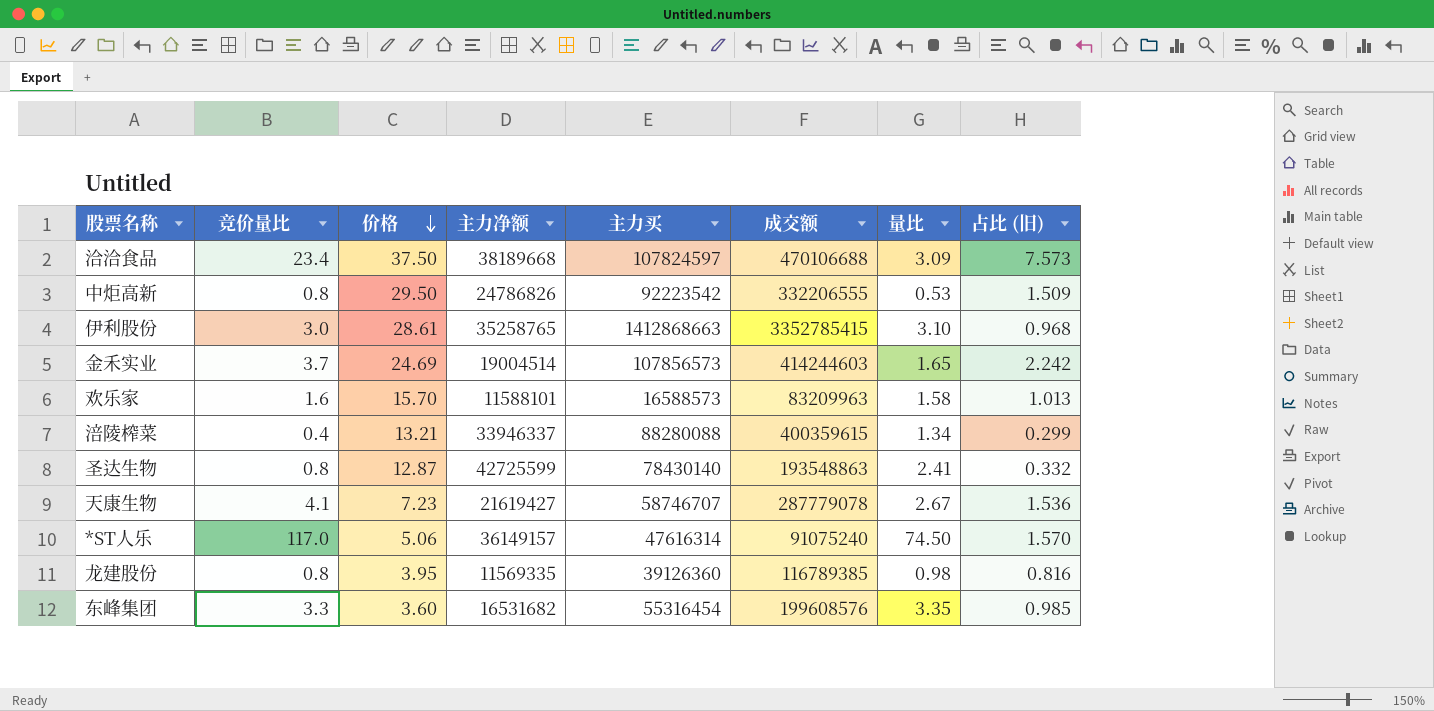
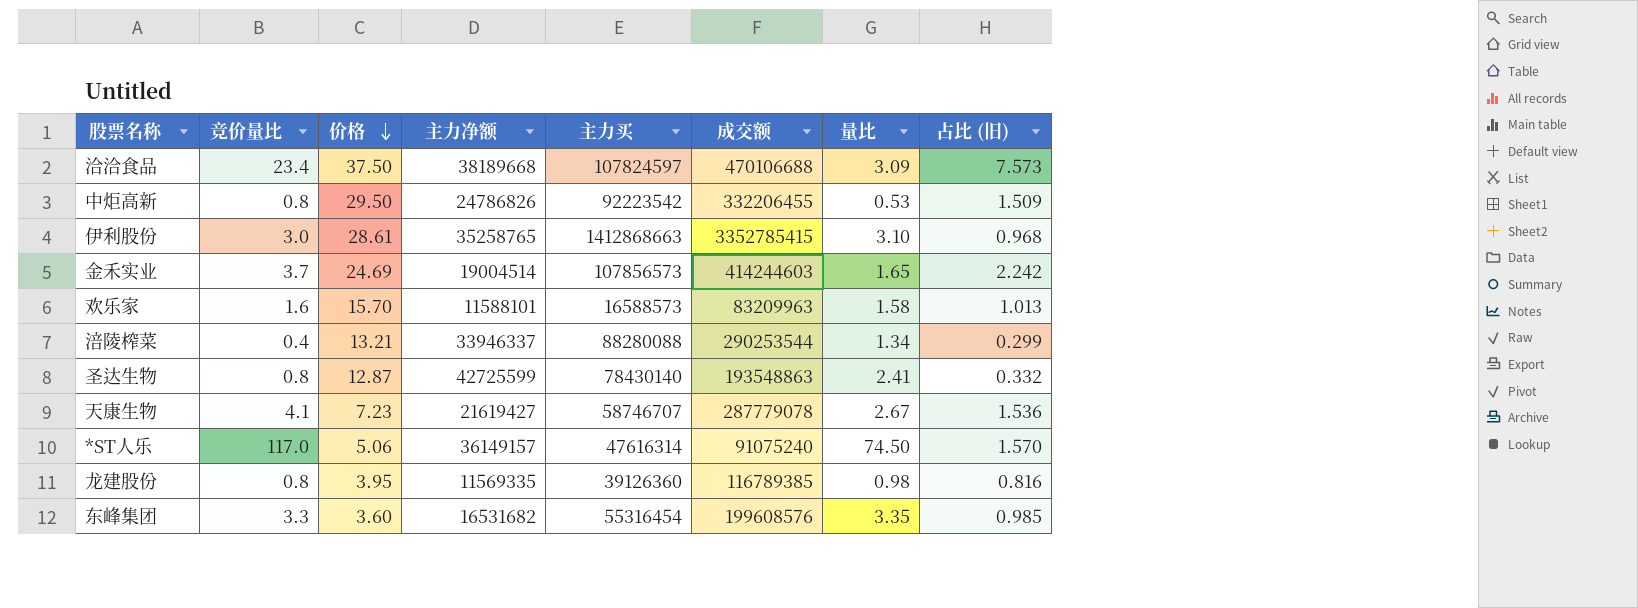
中炬高新 | 成交额: 332206555 -> 332206455
涪陵榨菜 | 成交额: 400359615 -> 290253544

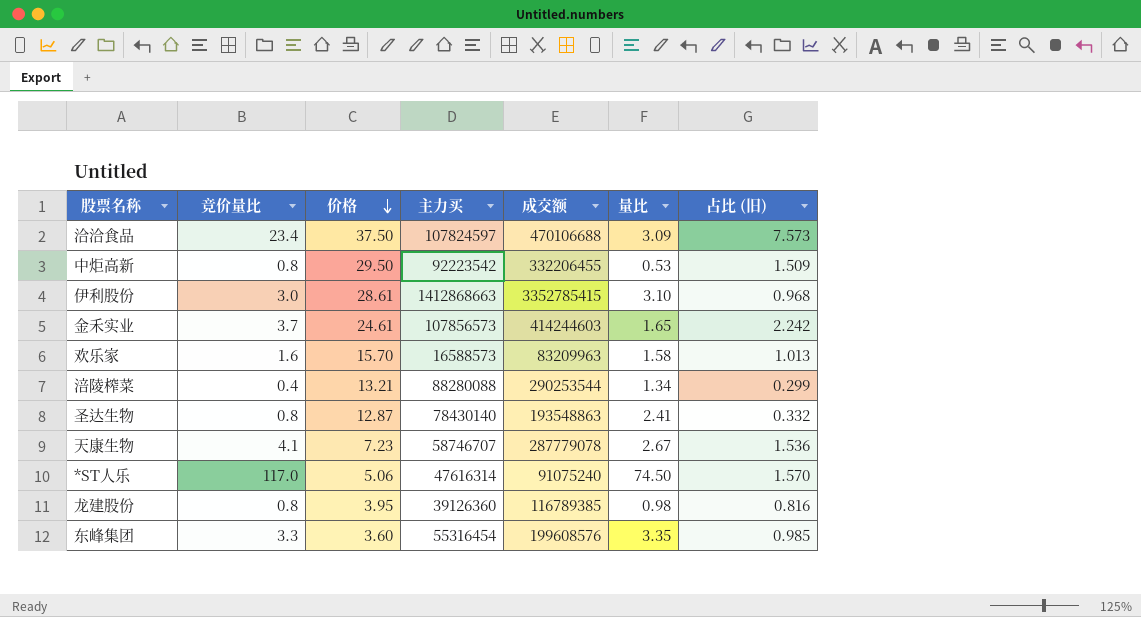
column 主力净额 | position: 4 -> none
金禾实业 | 价格: 24.69 -> 24.61

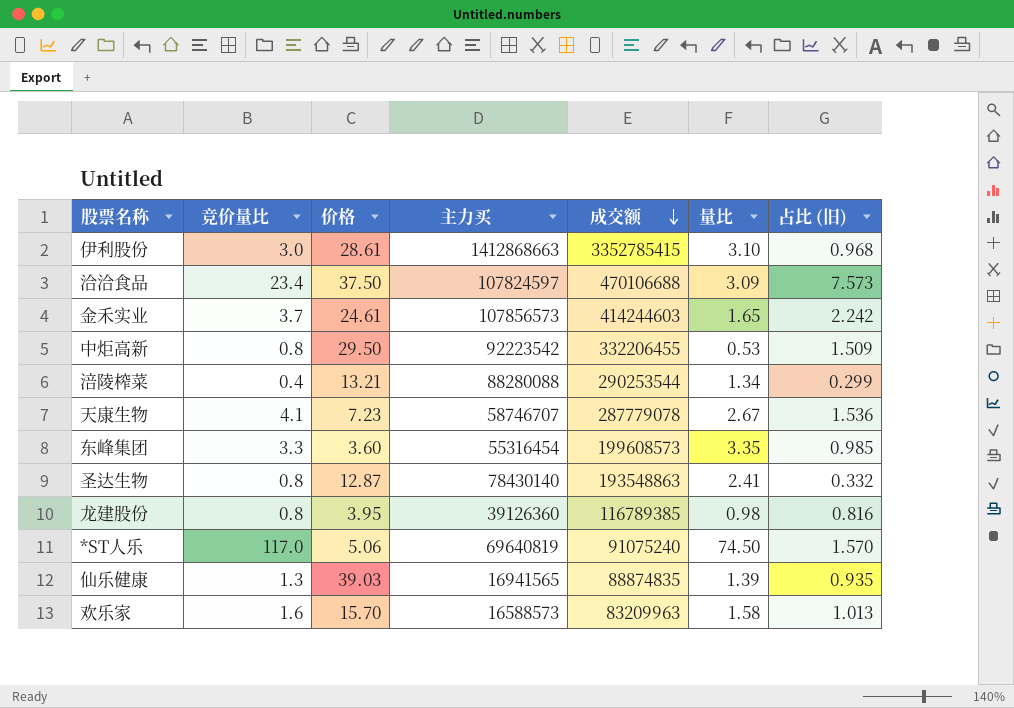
row order: 价格 descending -> 成交额 descending
东峰集团 | 成交额: 199608576 -> 199608573
*ST人乐 | 主力买: 47616314 -> 69640819
row 仙乐健康: none -> 1.3 | 39.03 | 16941565 | 88874835 | 1.39 | 0.935

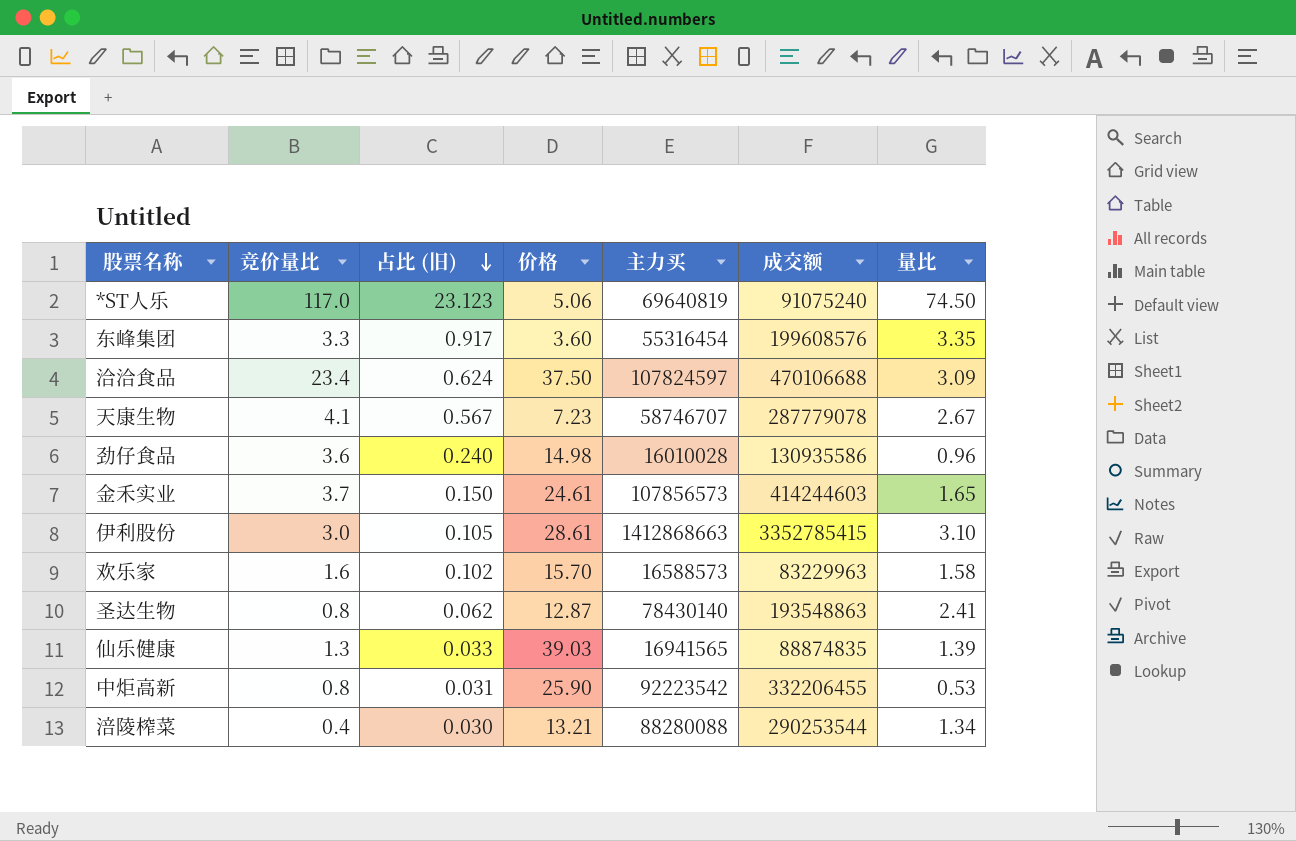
row order: 成交额 descending -> 占比 (旧) descending
column 占比 (旧) | formula: [竞价量比] / [量比] -> [竞价量比] / [价格]
column 占比 (旧) | position: 7 -> 3
row 龙建股份: 0.8 | 3.95 | 39126360 | 116789385 | 0.98 | 0.816 -> none
东峰集团 | 成交额: 199608573 -> 199608576
row 劲仔食品: none -> 3.6 | 0.240 | 14.98 | 16010028 | 130935586 | 0.96
欢乐家 | 成交额: 83209963 -> 83229963
中炬高新 | 价格: 29.50 -> 25.90

